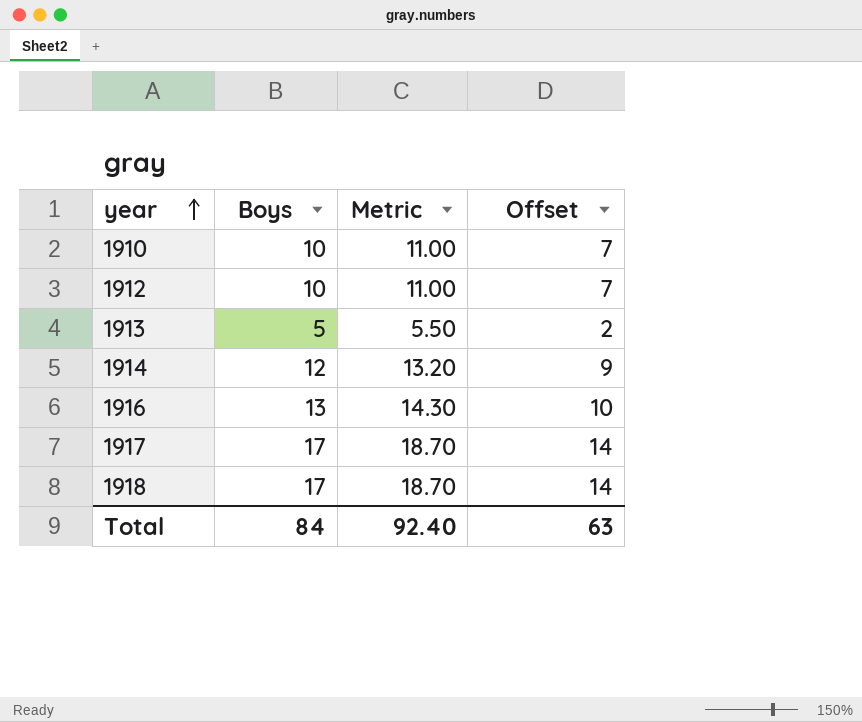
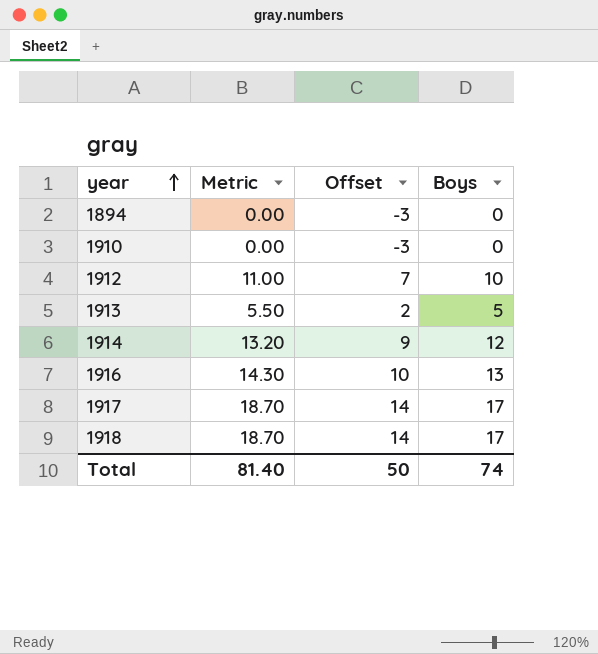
column Boys | position: 2 -> 4
row 1894: none -> 0.00 | -3 | 0
1910 | Metric: 11.00 -> 0.00
1910 | Offset: 7 -> -3
1910 | Boys: 10 -> 0
Total | Metric: 92.40 -> 81.40
Total | Offset: 63 -> 50
Total | Boys: 84 -> 74

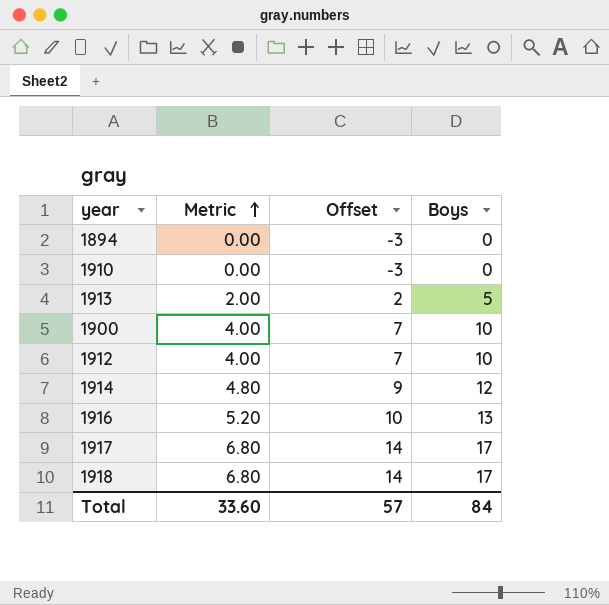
row order: year ascending -> Metric ascending
column Metric | formula: [Boys] * 1.1 -> [Boys] * 0.4
row 1900: none -> 4.00 | 7 | 10
Total | Metric: 81.40 -> 33.60
Total | Offset: 50 -> 57
Total | Boys: 74 -> 84

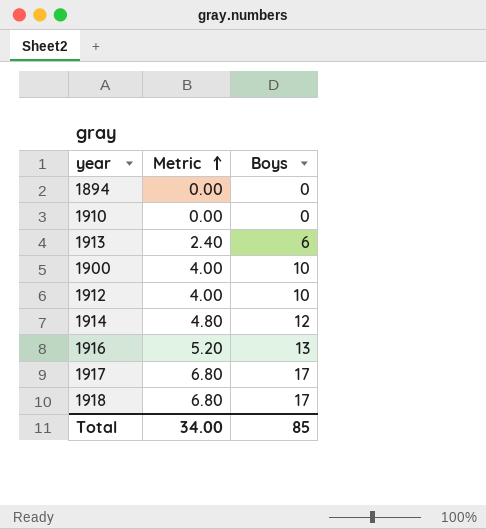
column Offset | formula: [Boys] - 3 -> none
1913 | Metric: 2.00 -> 2.40
1913 | Boys: 5 -> 6
Total | Metric: 33.60 -> 34.00
Total | Boys: 84 -> 85

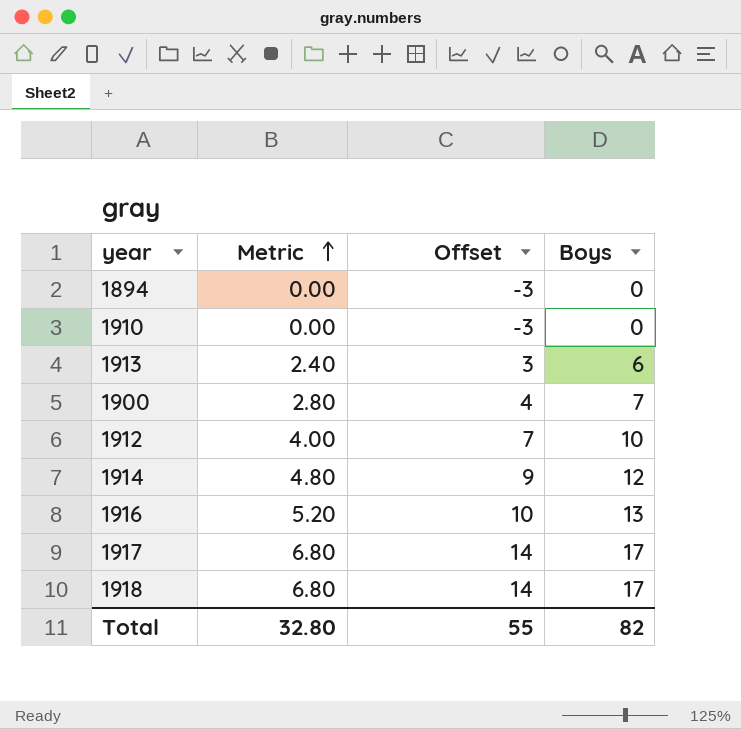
column Offset | formula: none -> [Boys] - 3
1900 | Metric: 4.00 -> 2.80
1900 | Boys: 10 -> 7
Total | Metric: 34.00 -> 32.80
Total | Boys: 85 -> 82

